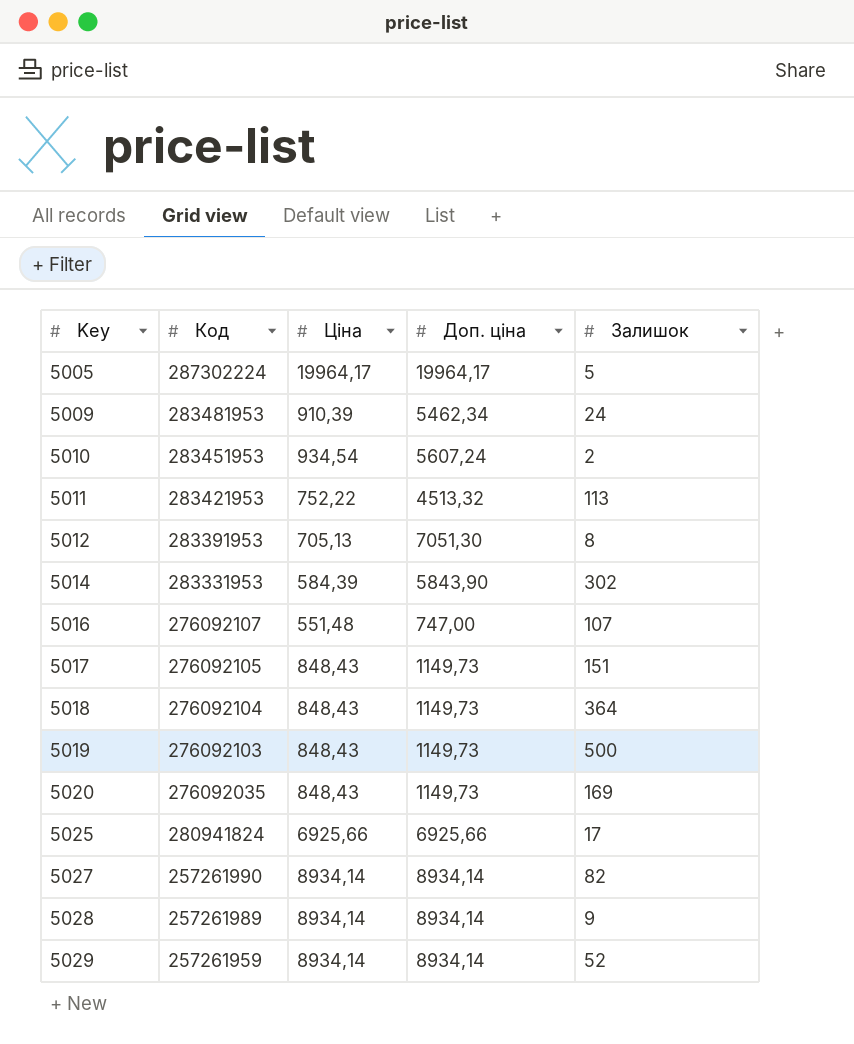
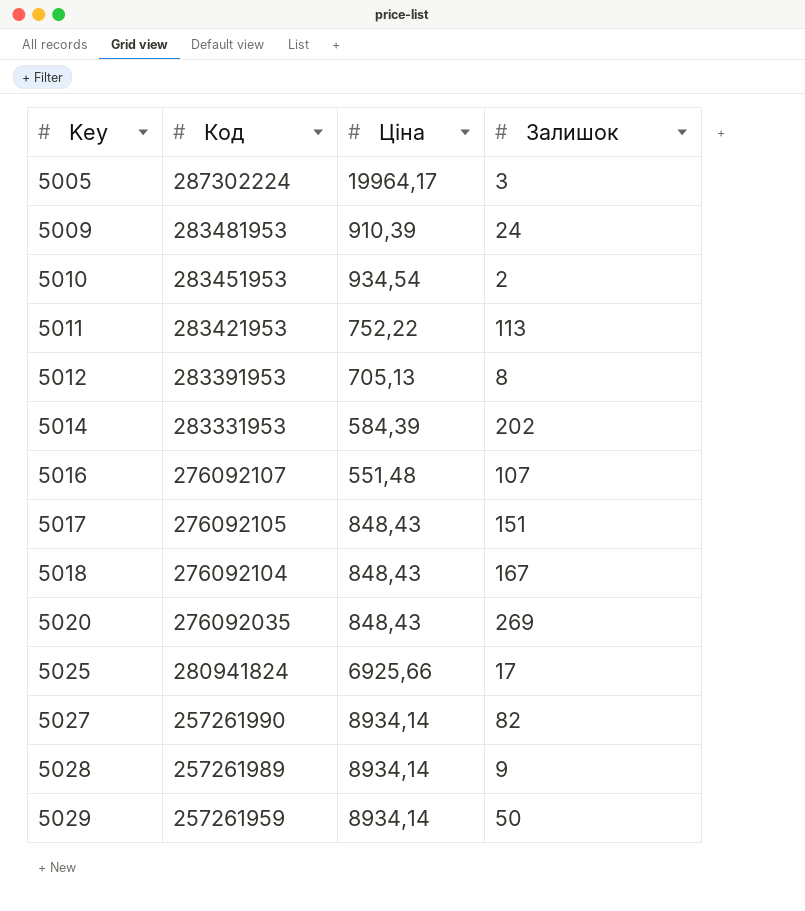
column Доп. ціна | position: 4 -> none
row 5019: 276092103 | 848,43 | 1149,73 | 500 -> none
5005 | Залишок: 5 -> 3
5014 | Залишок: 302 -> 202
5018 | Залишок: 364 -> 167
5020 | Залишок: 169 -> 269
5029 | Залишок: 52 -> 50

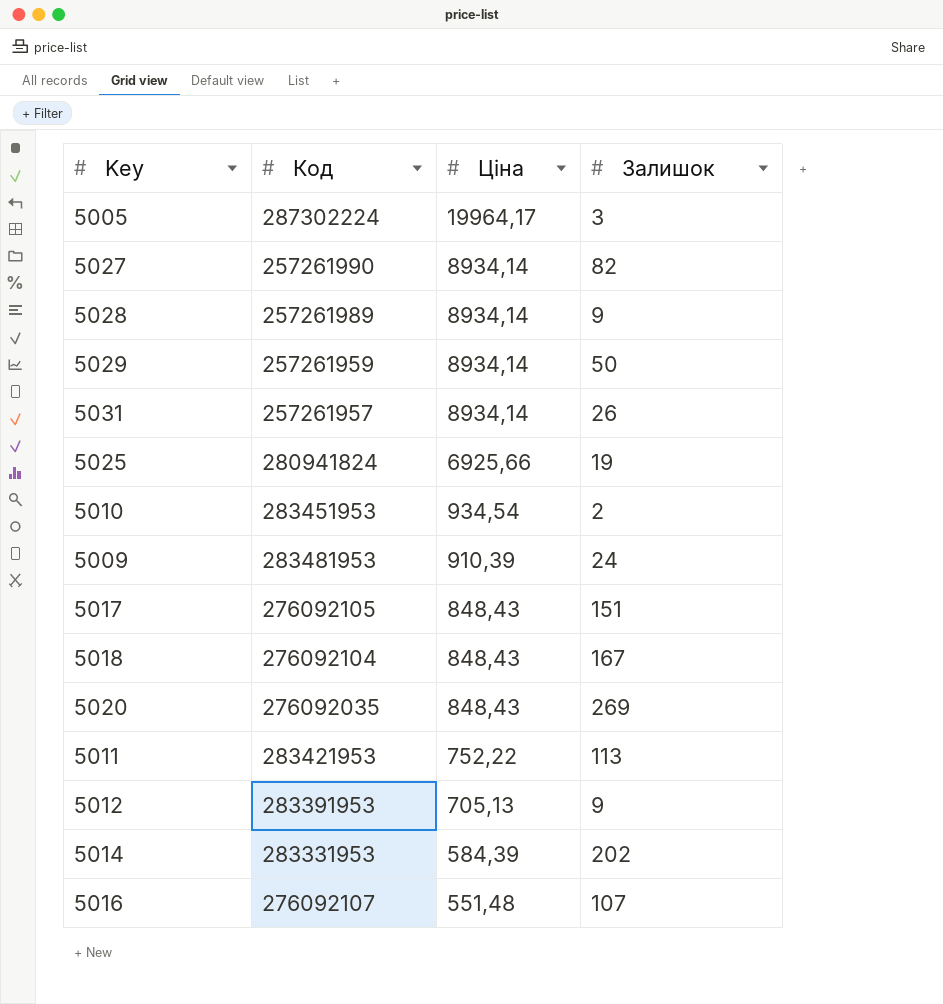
row order: Key ascending -> Ціна descending
row 5031: none -> 257261957 | 8934,14 | 26
5025 | Залишок: 17 -> 19
5012 | Залишок: 8 -> 9

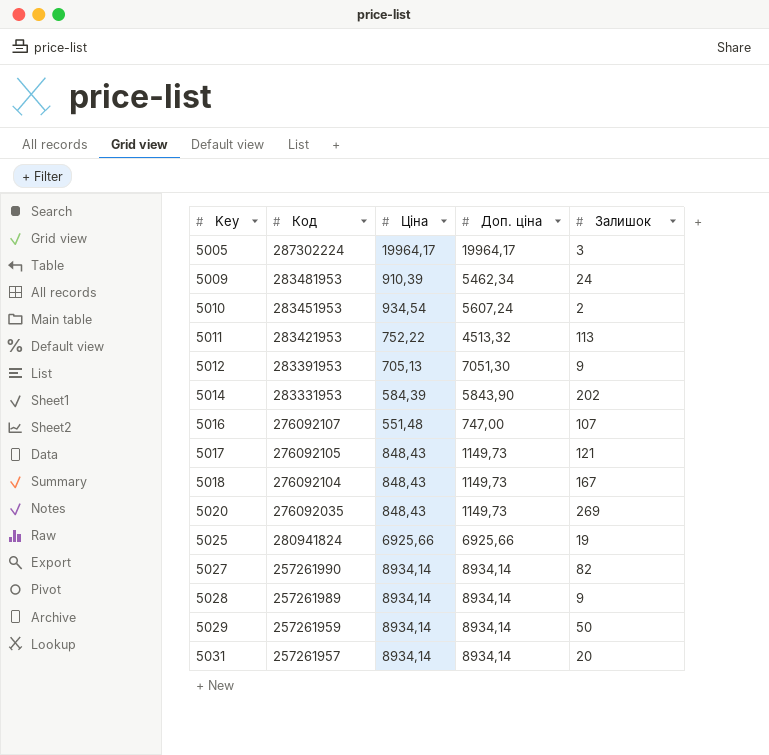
row order: Ціна descending -> Key ascending
column Доп. ціна | position: none -> 4
5017 | Залишок: 151 -> 121
5031 | Залишок: 26 -> 20

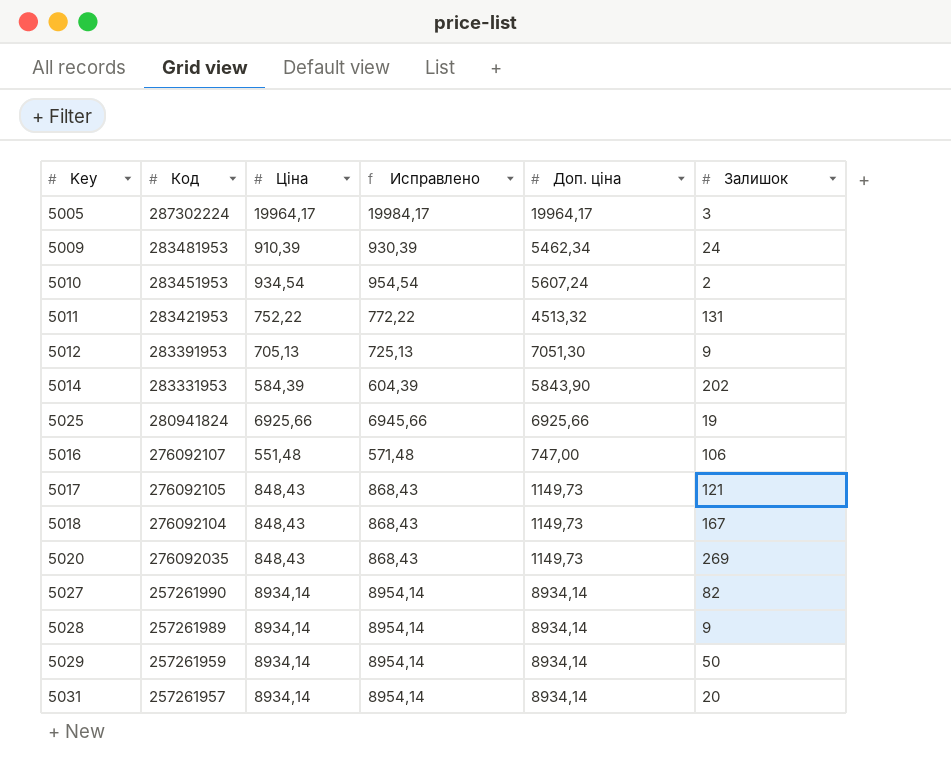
row order: Key ascending -> Код descending
column Исправлено | formula: none -> [Ціна] + 20
5011 | Залишок: 113 -> 131
5016 | Залишок: 107 -> 106

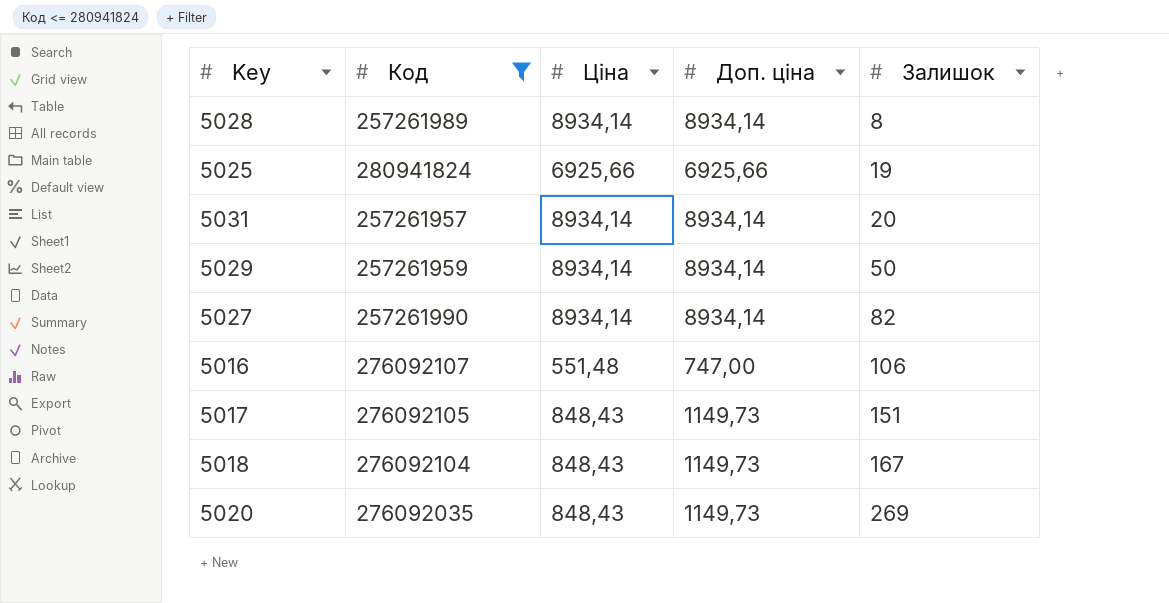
filter: none -> Код <= 280941824
row order: Код descending -> Залишок ascending
column Исправлено | formula: [Ціна] + 20 -> none
5028 | Залишок: 9 -> 8
5017 | Залишок: 121 -> 151

